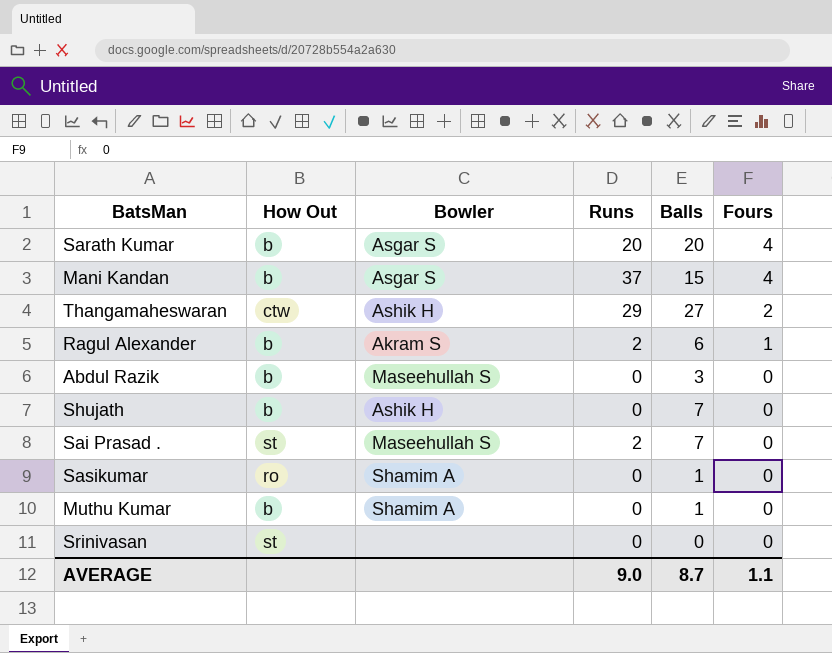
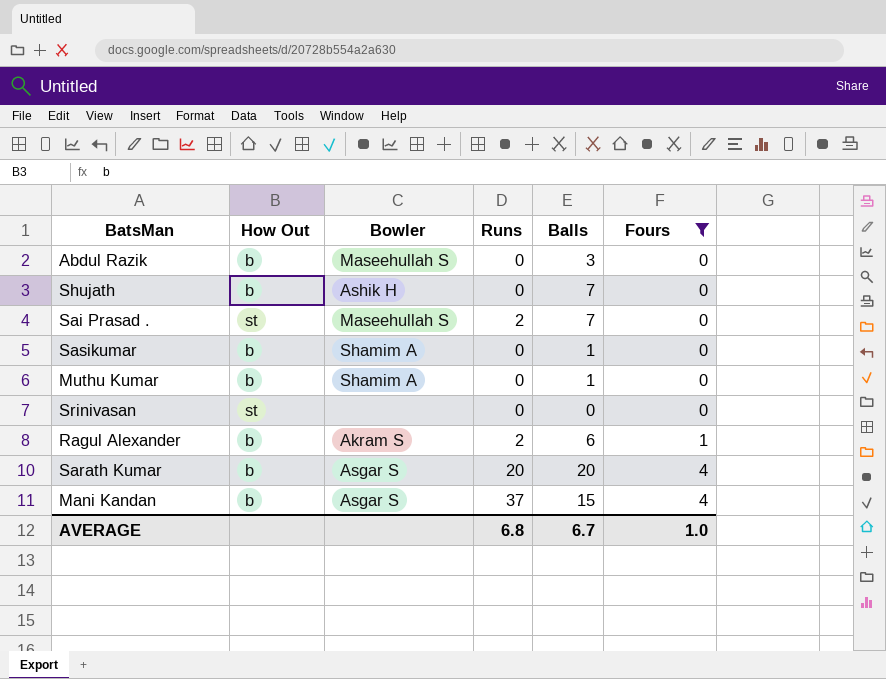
filter: none -> Fours != 2
row order: Fours descending -> Fours ascending
Sasikumar | How Out: ro -> b
AVERAGE | Runs: 9.0 -> 6.8
AVERAGE | Balls: 8.7 -> 6.7
AVERAGE | Fours: 1.1 -> 1.0

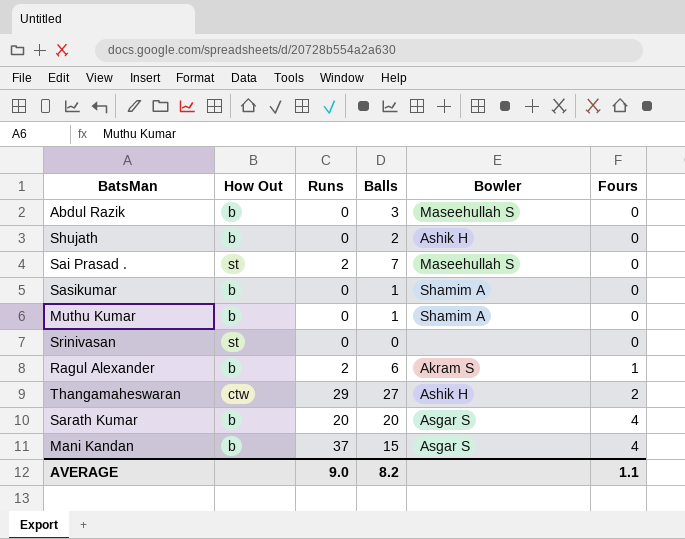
filter: Fours != 2 -> none
column Bowler | position: 3 -> 5
Shujath | Balls: 7 -> 2
AVERAGE | Runs: 6.8 -> 9.0
AVERAGE | Balls: 6.7 -> 8.2
AVERAGE | Fours: 1.0 -> 1.1

